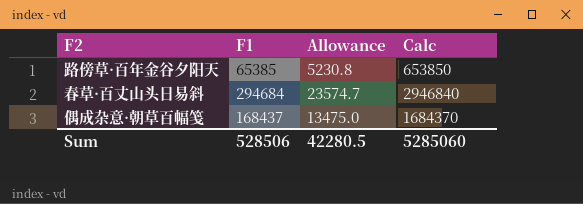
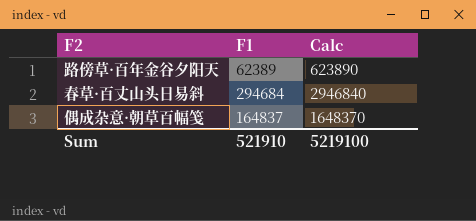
column Allowance | formula: [F1] * 0.08 -> none
路傍草·百年金谷夕阳天 | F1: 65385 -> 62389
路傍草·百年金谷夕阳天 | Calc: 653850 -> 623890
偶成杂意·朝草百幅笺 | F1: 168437 -> 164837
偶成杂意·朝草百幅笺 | Calc: 1684370 -> 1648370
Sum | F1: 528506 -> 521910
Sum | Calc: 5285060 -> 5219100

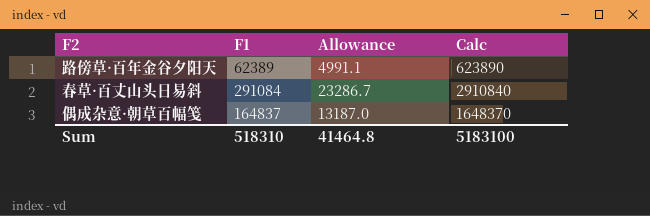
column Allowance | formula: none -> [F1] * 0.08
春草·百丈山头日易斜 | F1: 294684 -> 291084
春草·百丈山头日易斜 | Calc: 2946840 -> 2910840
Sum | F1: 521910 -> 518310
Sum | Calc: 5219100 -> 5183100

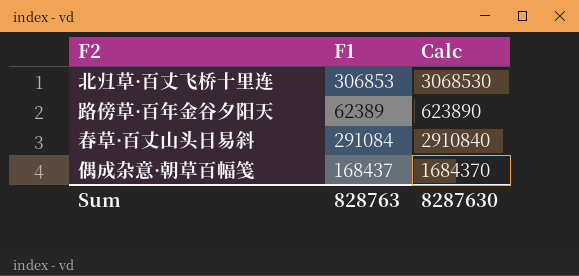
column Allowance | formula: [F1] * 0.08 -> none
row 北归草·百丈飞桥十里连: none -> 306853 | 3068530
偶成杂意·朝草百幅笺 | F1: 164837 -> 168437
偶成杂意·朝草百幅笺 | Calc: 1648370 -> 1684370
Sum | F1: 518310 -> 828763
Sum | Calc: 5183100 -> 8287630

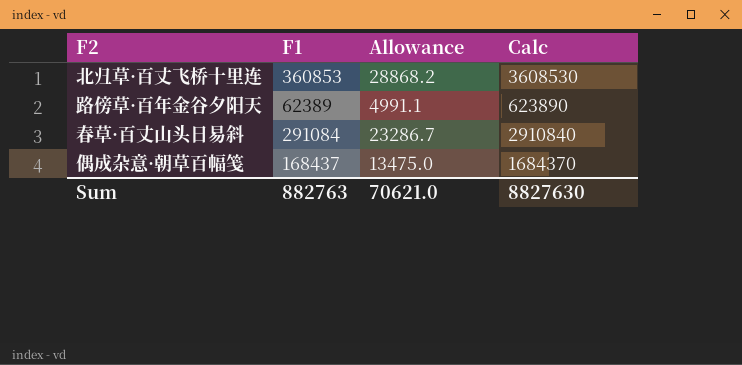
column Allowance | formula: none -> [F1] * 0.08
北归草·百丈飞桥十里连 | F1: 306853 -> 360853
北归草·百丈飞桥十里连 | Calc: 3068530 -> 3608530
Sum | F1: 828763 -> 882763
Sum | Calc: 8287630 -> 8827630

